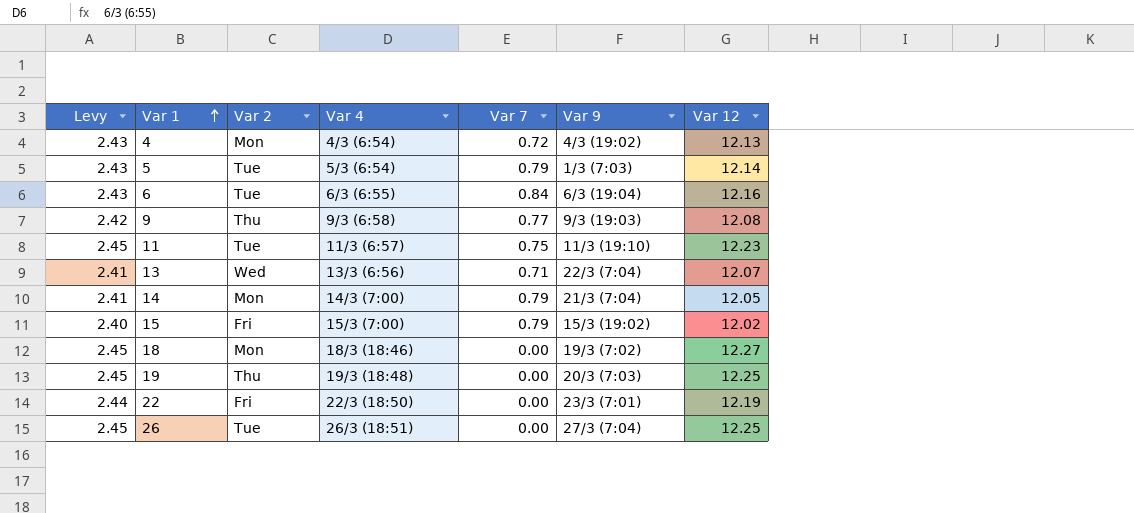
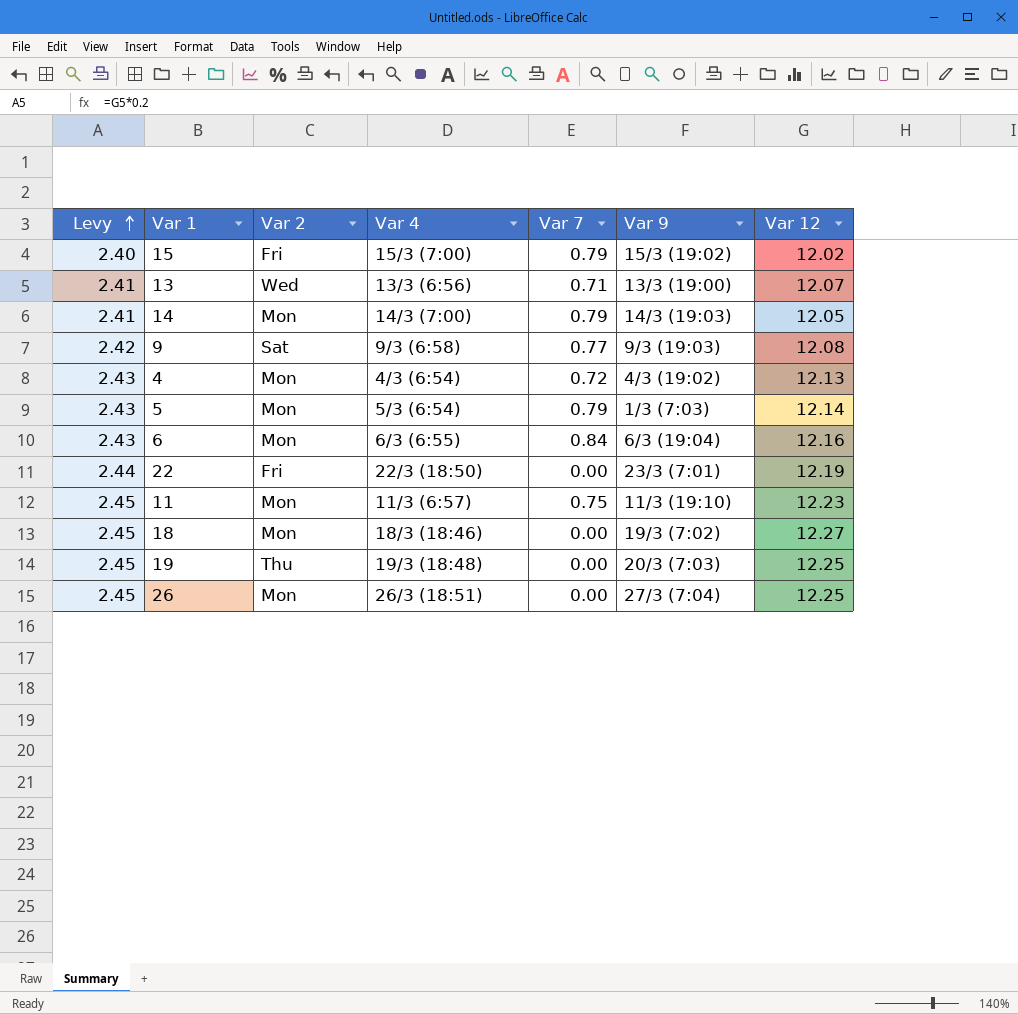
row order: Var 1 ascending -> Levy ascending
13 | Var 9: 22/3 (7:04) -> 13/3 (19:00)
14 | Var 9: 21/3 (7:04) -> 14/3 (19:03)
9 | Var 2: Thu -> Sat
5 | Var 2: Tue -> Mon
6 | Var 2: Tue -> Mon
11 | Var 2: Tue -> Mon
26 | Var 2: Tue -> Mon

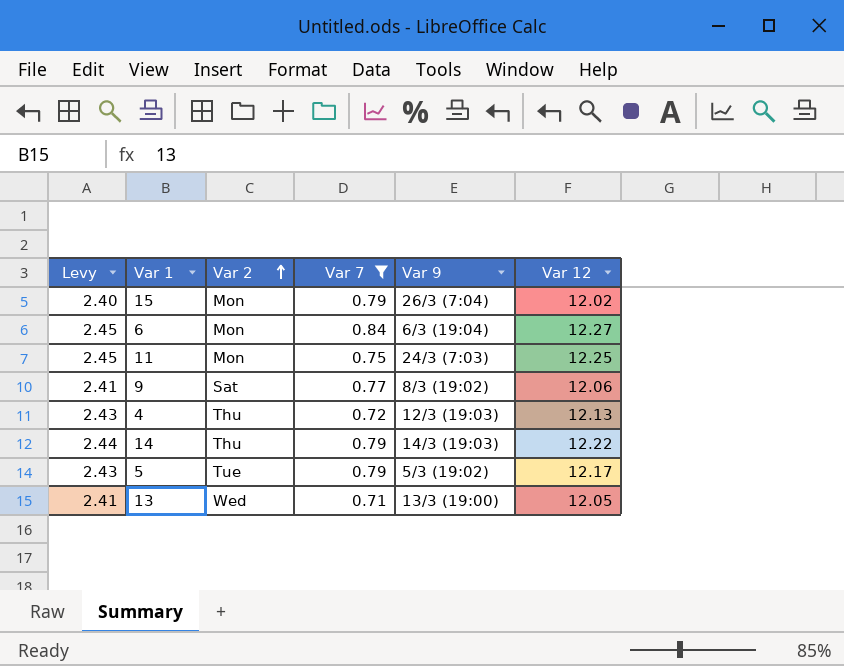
filter: none -> Var 7 != 0.00
row order: Levy ascending -> Var 2 ascending
column Var 4 | position: 4 -> none
15 | Var 2: Fri -> Mon
15 | Var 9: 15/3 (19:02) -> 26/3 (7:04)
6 | Levy: 2.43 -> 2.45
6 | Var 12: 12.16 -> 12.27
11 | Var 9: 11/3 (19:10) -> 24/3 (7:03)
11 | Var 12: 12.23 -> 12.25
9 | Levy: 2.42 -> 2.41
9 | Var 9: 9/3 (19:03) -> 8/3 (19:02)
9 | Var 12: 12.08 -> 12.06
4 | Var 2: Mon -> Thu
4 | Var 9: 4/3 (19:02) -> 12/3 (19:03)
14 | Levy: 2.41 -> 2.44
14 | Var 2: Mon -> Thu
14 | Var 12: 12.05 -> 12.22
5 | Var 2: Mon -> Tue
5 | Var 9: 1/3 (7:03) -> 5/3 (19:02)
5 | Var 12: 12.14 -> 12.17
13 | Var 12: 12.07 -> 12.05

